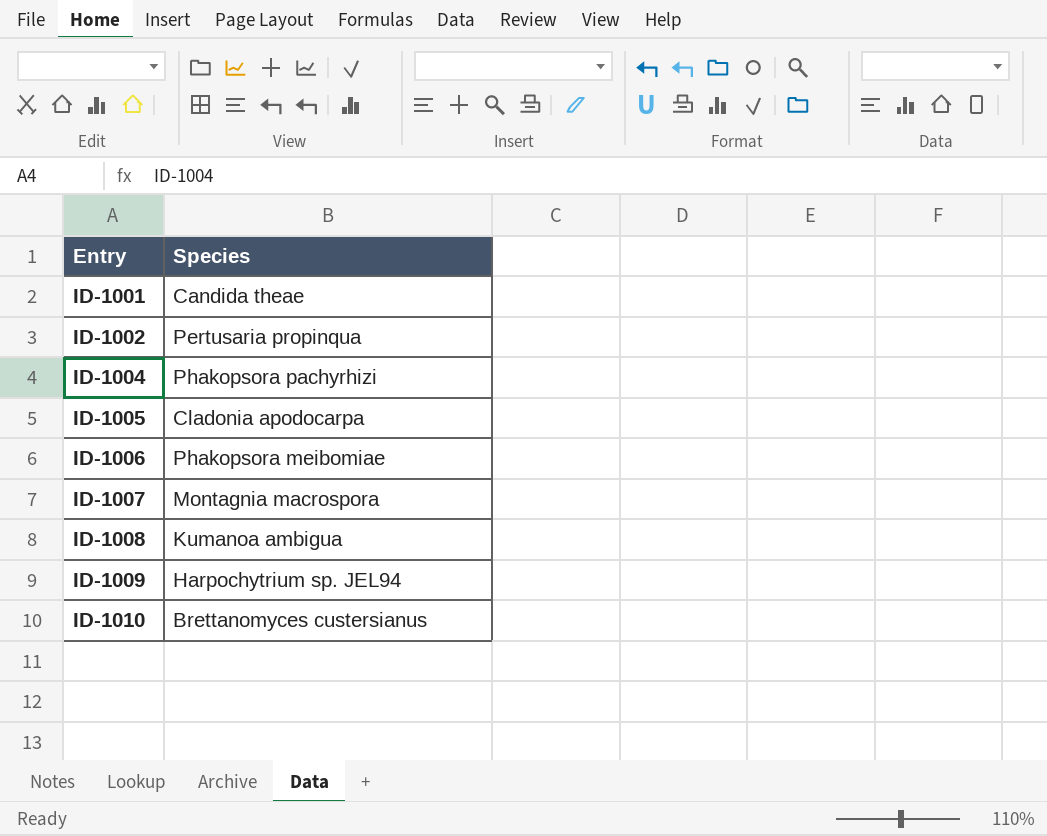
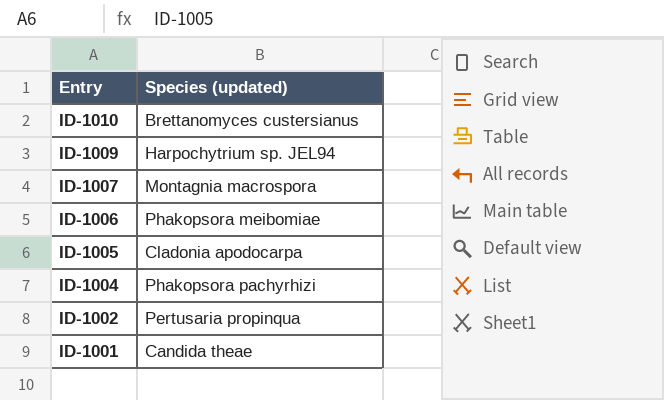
row order: Entry ascending -> Entry descending
column name: Species -> Species (updated)
row ID-1008: Kumanoa ambigua -> none

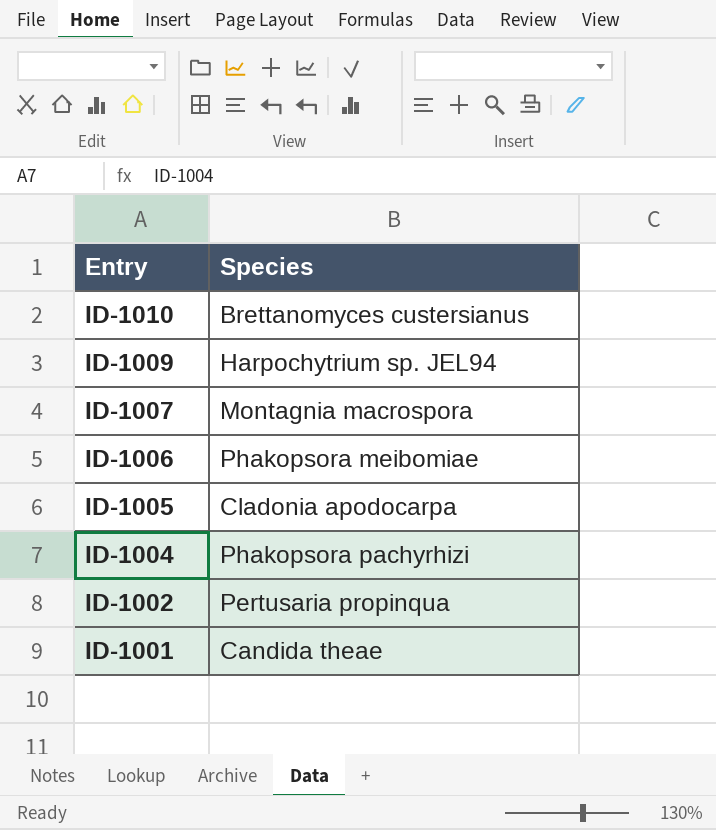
column name: Species (updated) -> Species

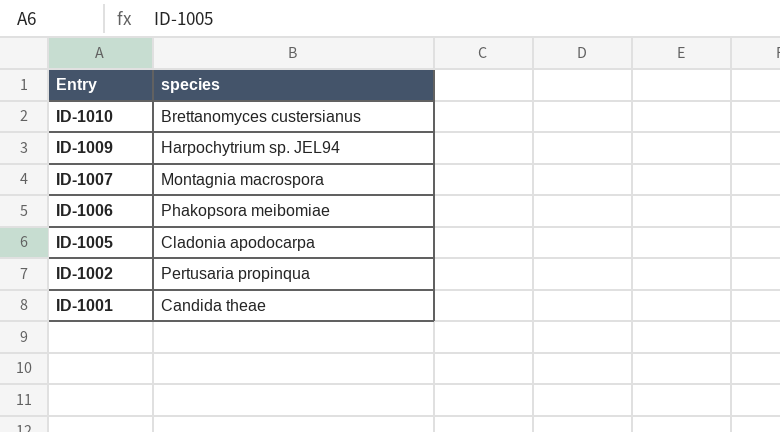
column name: Species -> species
row ID-1004: Phakopsora pachyrhizi -> none

